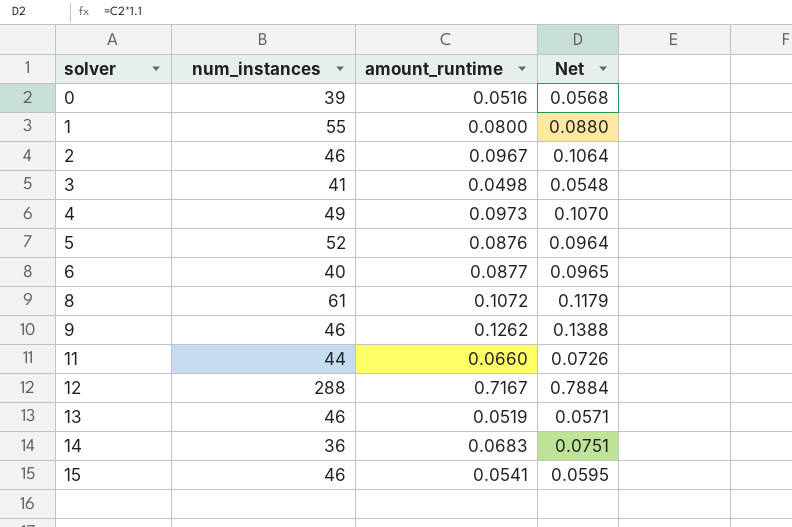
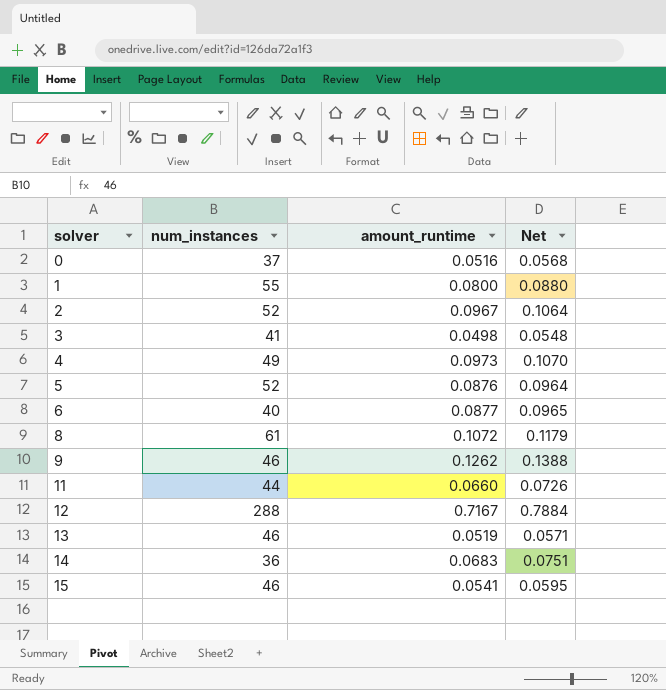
0 | num_instances: 39 -> 37
2 | num_instances: 46 -> 52

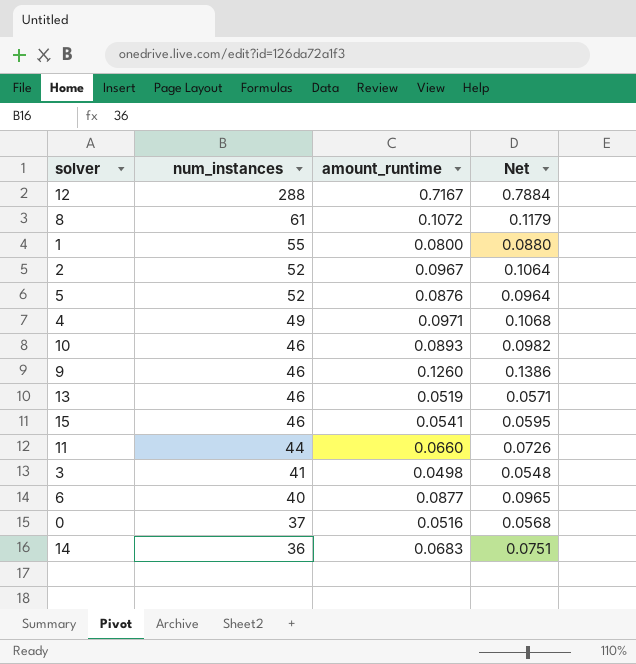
row order: solver ascending -> num_instances descending
4 | amount_runtime: 0.0973 -> 0.0971
4 | Net: 0.1070 -> 0.1068
row 10: none -> 46 | 0.0893 | 0.0982
9 | amount_runtime: 0.1262 -> 0.1260
9 | Net: 0.1388 -> 0.1386

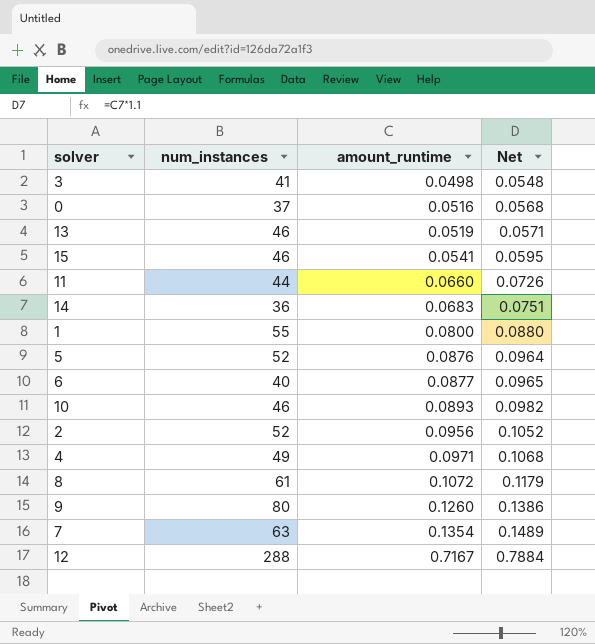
row order: num_instances descending -> amount_runtime ascending
2 | amount_runtime: 0.0967 -> 0.0956
2 | Net: 0.1064 -> 0.1052
9 | num_instances: 46 -> 80
row 7: none -> 63 | 0.1354 | 0.1489

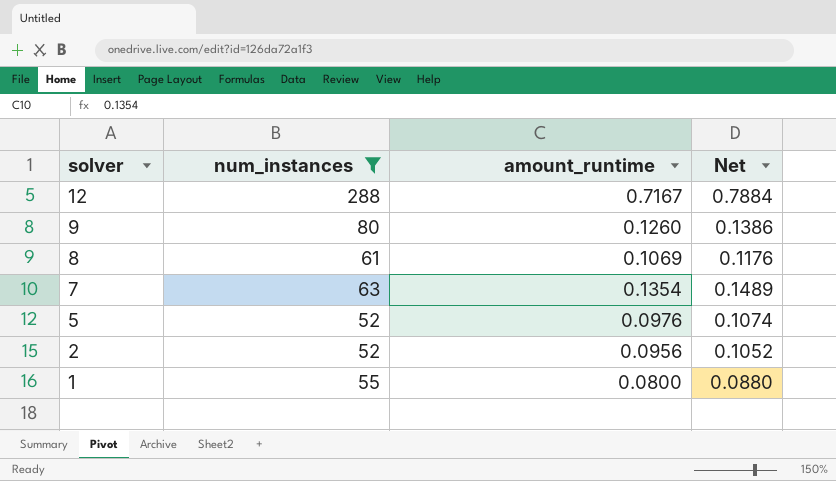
filter: none -> num_instances >= 52
row order: amount_runtime ascending -> solver descending
8 | amount_runtime: 0.1072 -> 0.1069
8 | Net: 0.1179 -> 0.1176
5 | amount_runtime: 0.0876 -> 0.0976
5 | Net: 0.0964 -> 0.1074

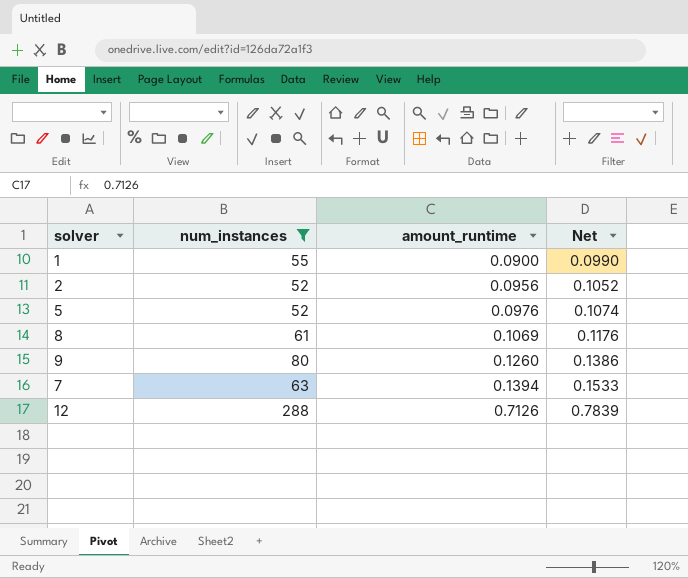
row order: solver descending -> amount_runtime ascending
1 | amount_runtime: 0.0800 -> 0.0900
1 | Net: 0.0880 -> 0.0990
7 | amount_runtime: 0.1354 -> 0.1394
7 | Net: 0.1489 -> 0.1533
12 | amount_runtime: 0.7167 -> 0.7126
12 | Net: 0.7884 -> 0.7839

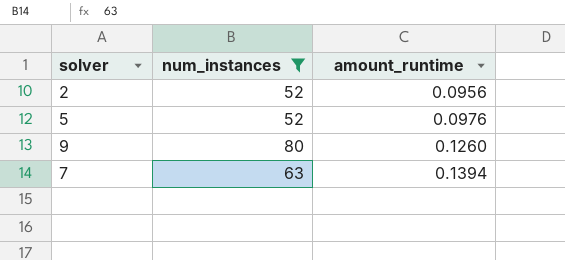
column Net | formula: [amount_runtime] * 1.1 -> none
row 1: 55 | 0.0900 | 0.0990 -> none
row 8: 61 | 0.1069 | 0.1176 -> none
row 12: 288 | 0.7126 | 0.7839 -> none

